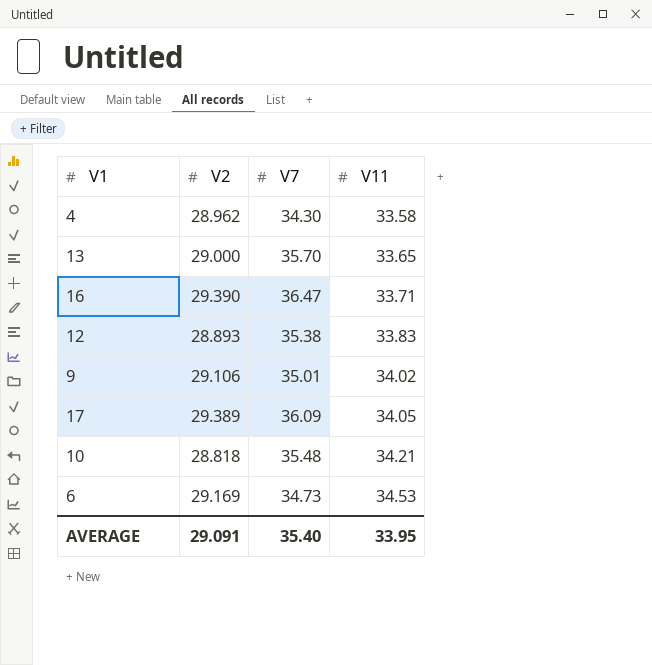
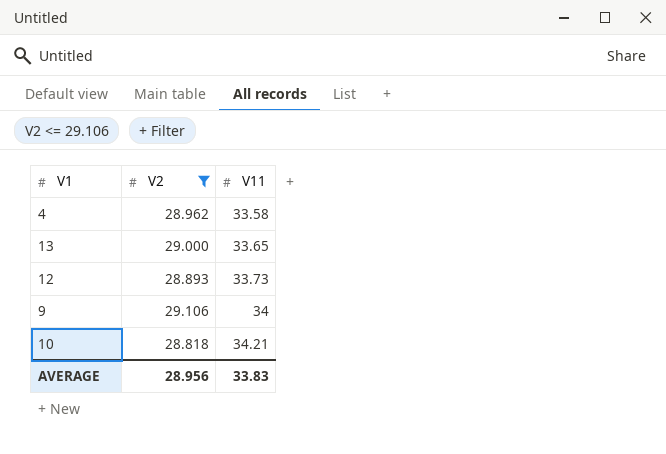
filter: none -> V2 <= 29.106
column V7 | position: 3 -> none
12 | V11: 33.83 -> 33.73
9 | V11: 34.02 -> 34
AVERAGE | V2: 29.091 -> 28.956
AVERAGE | V11: 33.95 -> 33.83

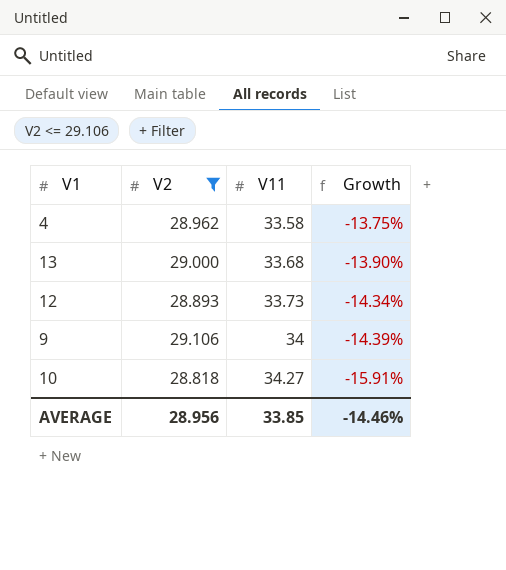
column Growth | formula: none -> ([V2] - [V11]) / [V11]
13 | V11: 33.65 -> 33.68
10 | V11: 34.21 -> 34.27
AVERAGE | V11: 33.83 -> 33.85

